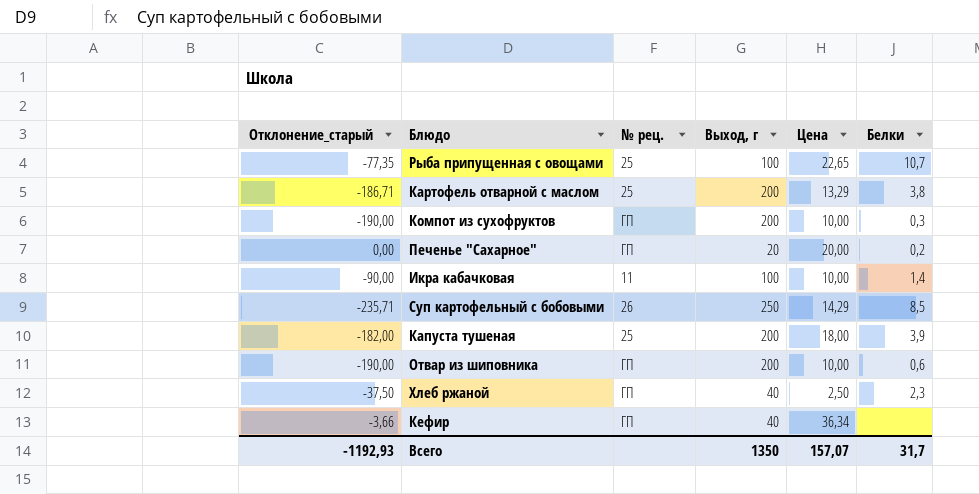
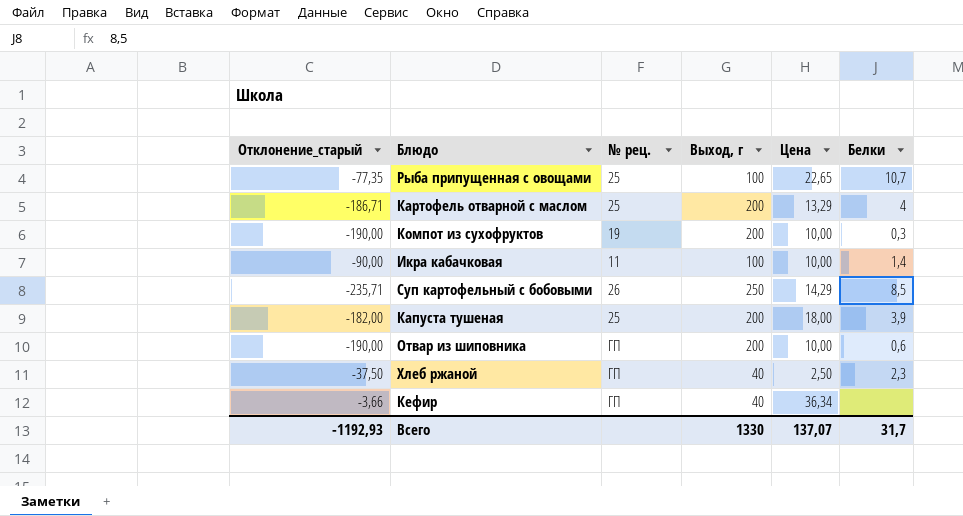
row Печенье "Сахарное": 0,00 | ГП | 20 | 20,00 | 0,2 -> none
Картофель отварной с маслом | Белки: 3,8 -> 4
Компот из сухофруктов | № рец.: ГП -> 19
Всего | Выход, г: 1350 -> 1330
Всего | Цена: 157,07 -> 137,07

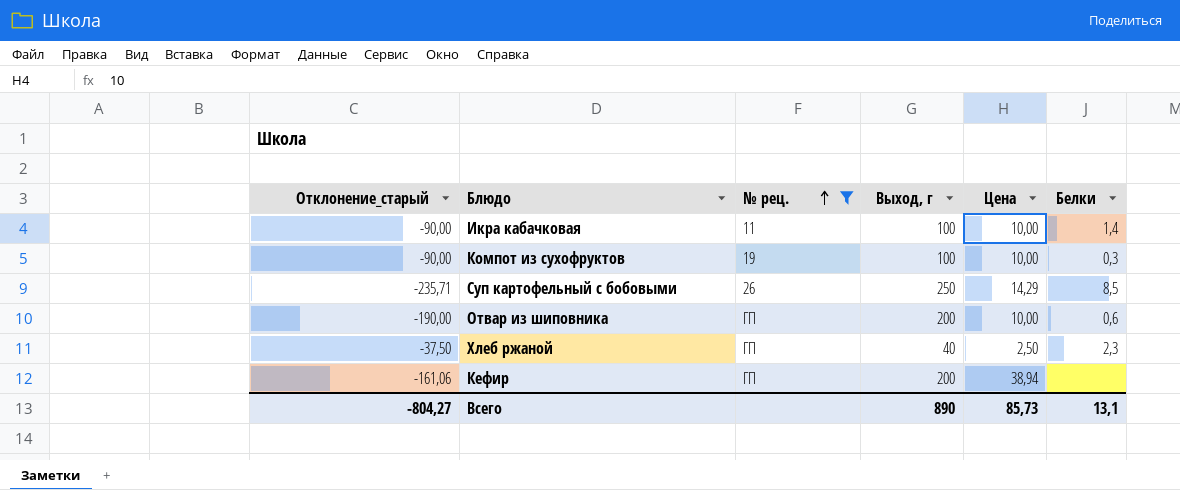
filter: none -> № рец. != 25
row order: none -> № рец. ascending
Компот из сухофруктов | Отклонение_старый: -190,00 -> -90,00
Компот из сухофруктов | Выход, г: 200 -> 100
Кефир | Отклонение_старый: -3,66 -> -161,06
Кефир | Выход, г: 40 -> 200
Кефир | Цена: 36,34 -> 38,94
Всего | Отклонение_старый: -1192,93 -> -804,27
Всего | Выход, г: 1330 -> 890
Всего | Цена: 137,07 -> 85,73
Всего | Белки: 31,7 -> 13,1

